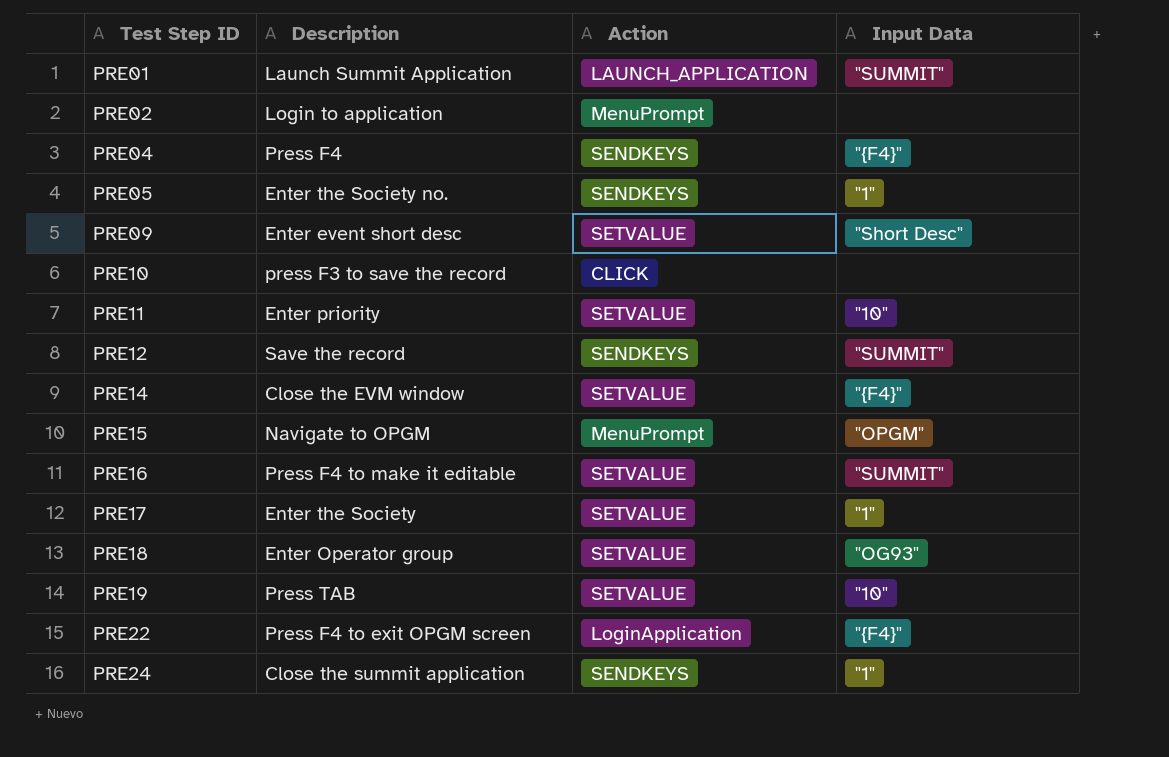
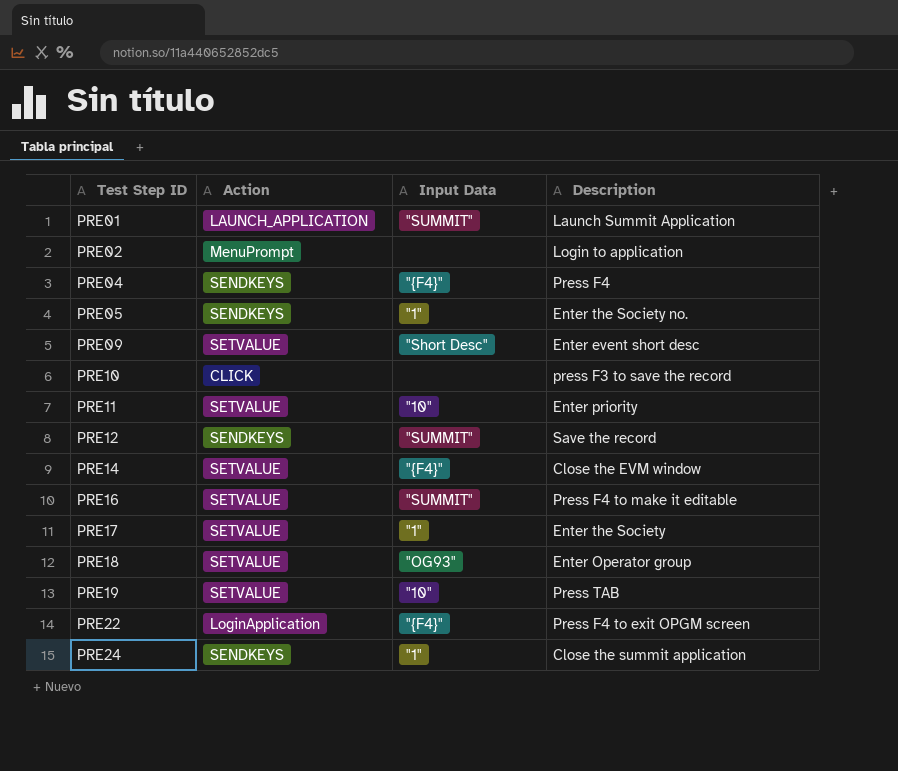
column Description | position: 2 -> 4
row PRE15: Navigate to OPGM | MenuPrompt | "OPGM" -> none

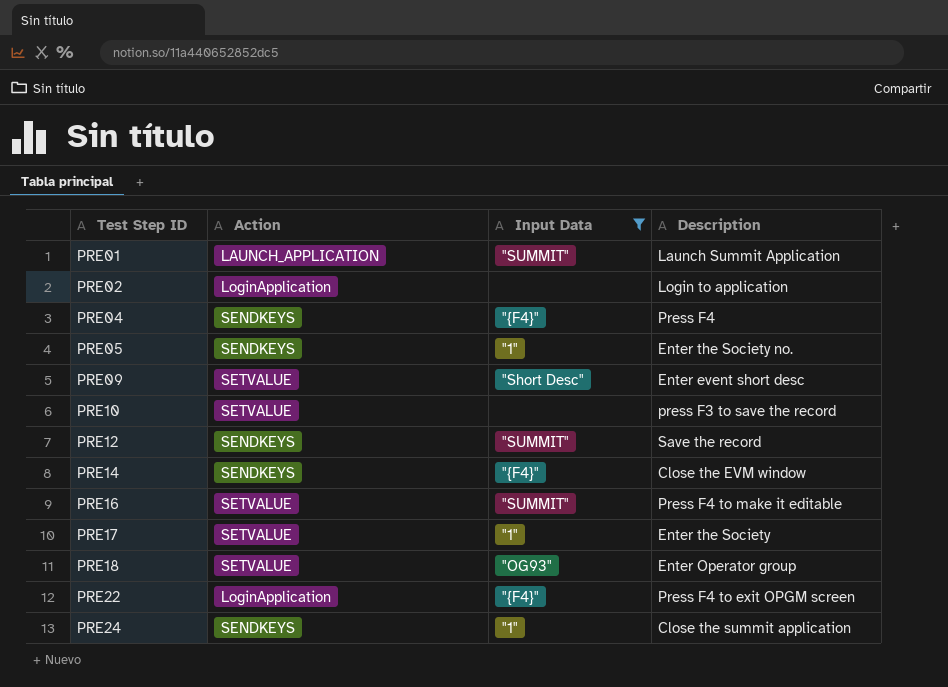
filter: none -> Input Data != "10"
PRE02 | Action: MenuPrompt -> LoginApplication
PRE10 | Action: CLICK -> SETVALUE
PRE14 | Action: SETVALUE -> SENDKEYS

